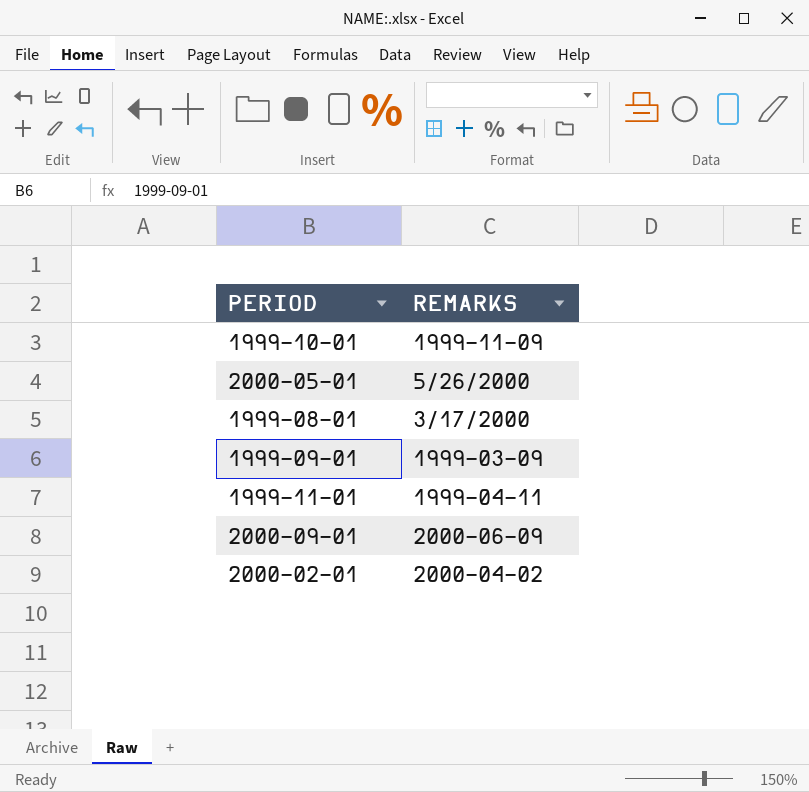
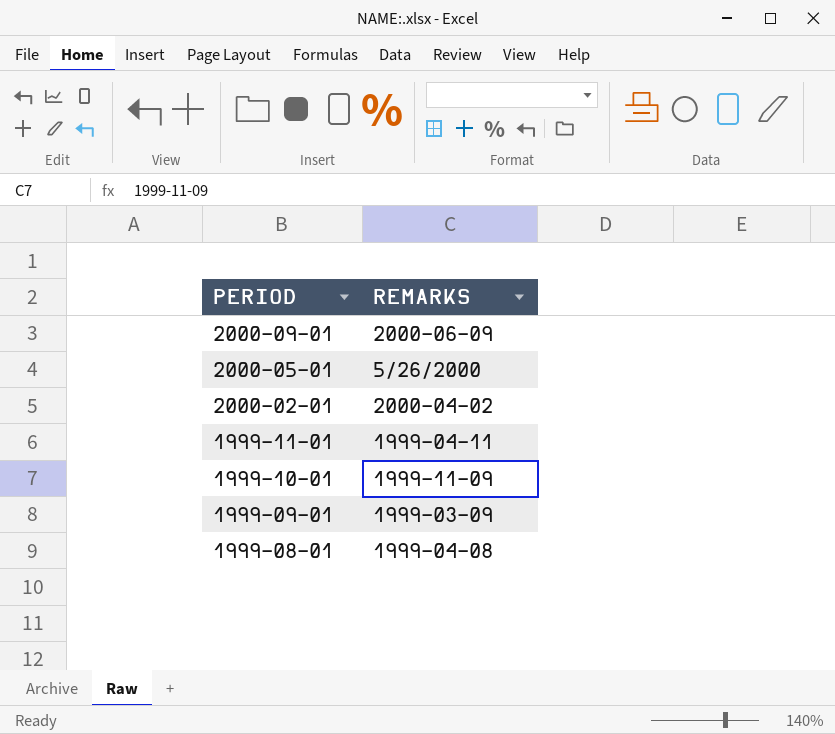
row order: none -> PERIOD descending
1999-08-01 | REMARKS: 3/17/2000 -> 1999-04-08

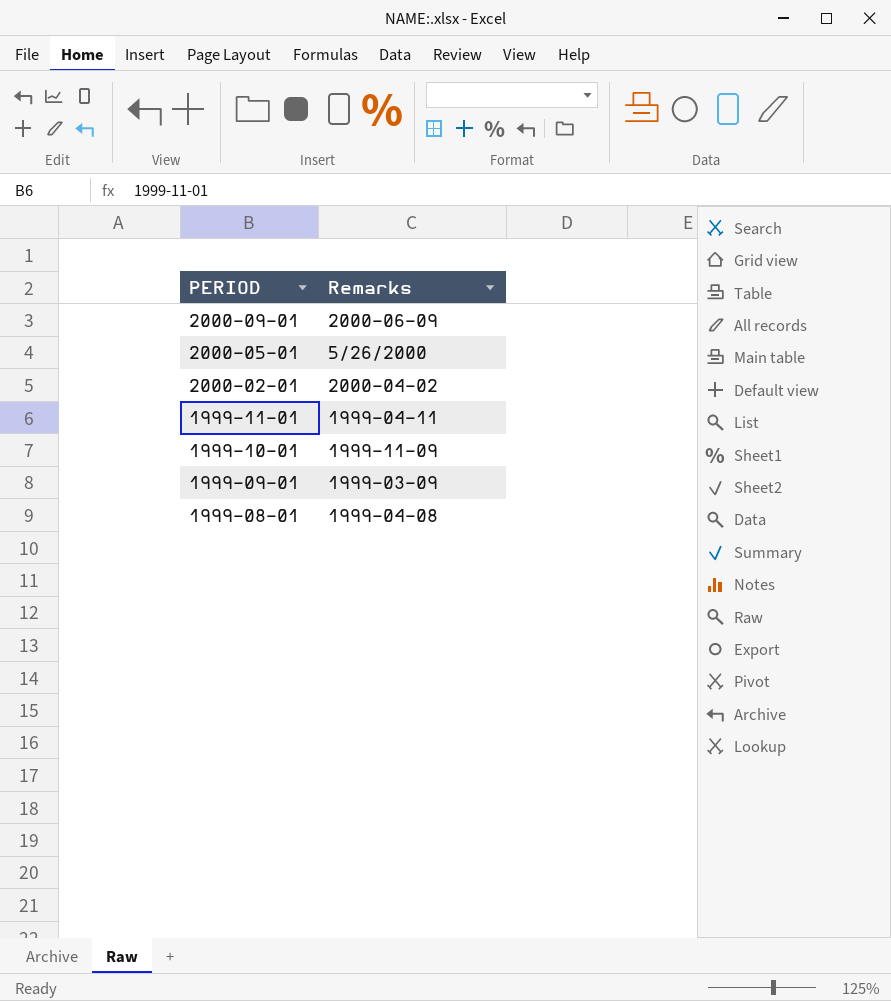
column name: REMARKS -> Remarks

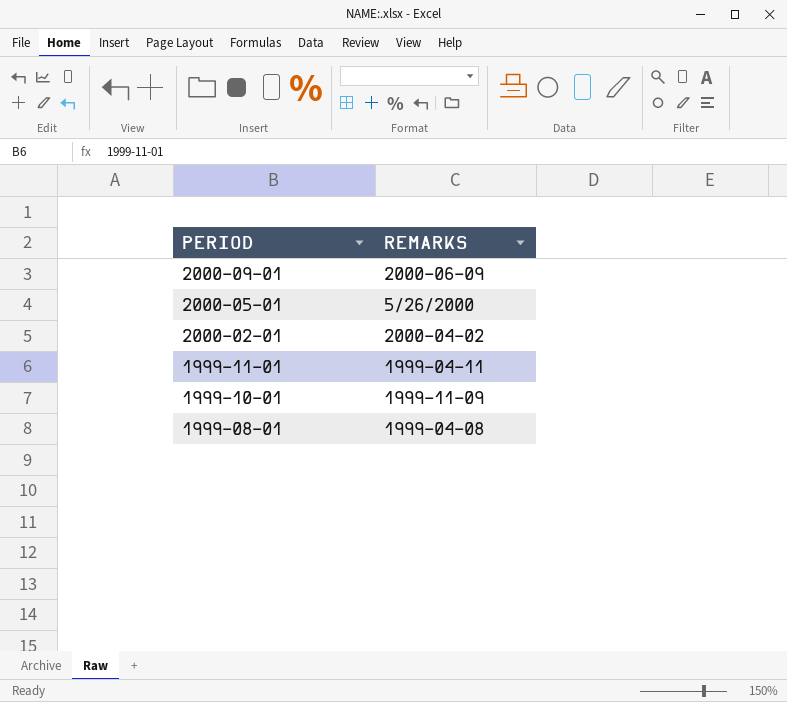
column name: Remarks -> REMARKS
row 1999-09-01: 1999-03-09 -> none

